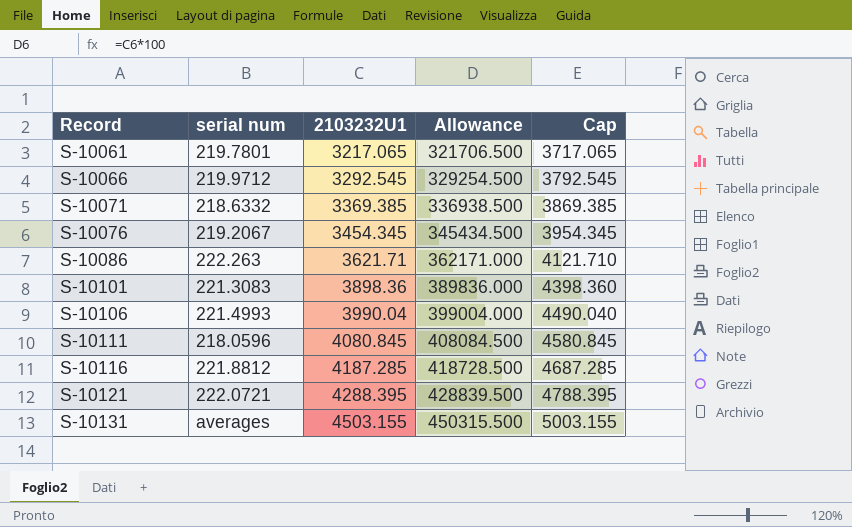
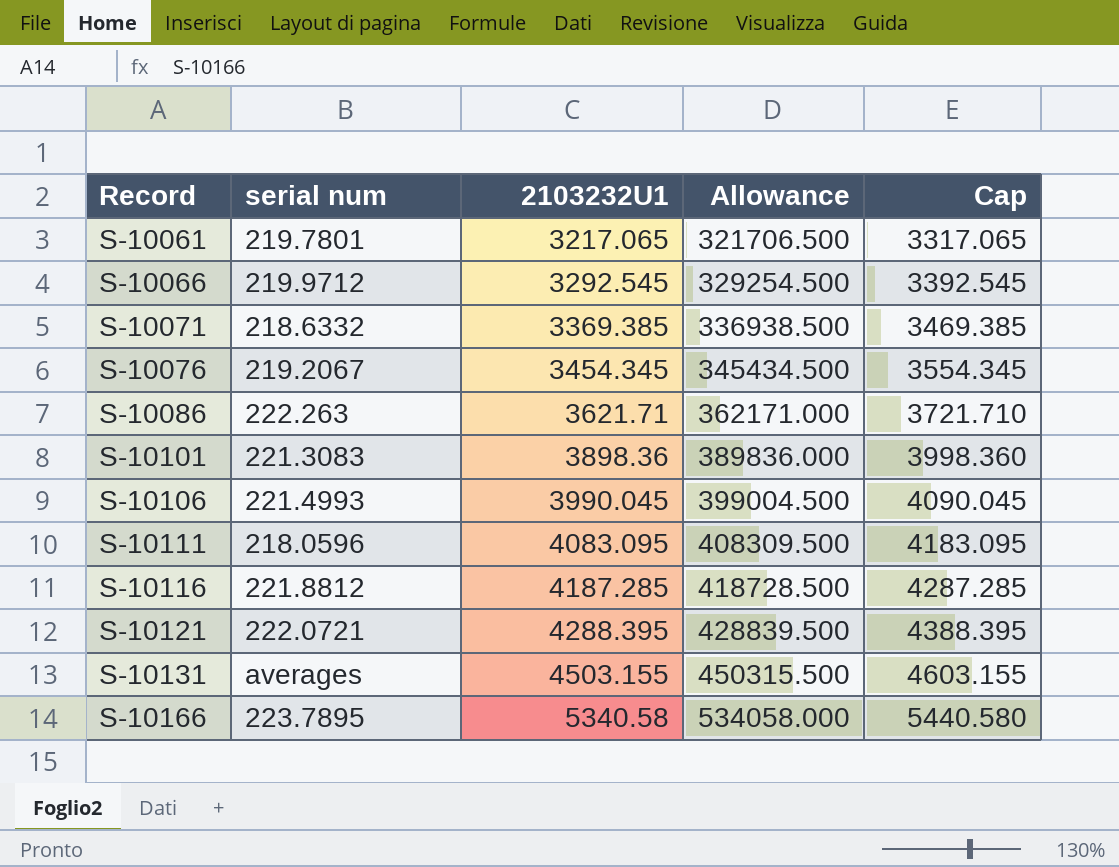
column Cap | formula: [2103232U1] + 500 -> [2103232U1] + 100
S-10106 | 2103232U1: 3990.04 -> 3990.045
S-10106 | Allowance: 399004.000 -> 399004.500
S-10111 | 2103232U1: 4080.845 -> 4083.095
S-10111 | Allowance: 408084.500 -> 408309.500
row S-10166: none -> 223.7895 | 5340.58 | 534058.000 | 5440.580

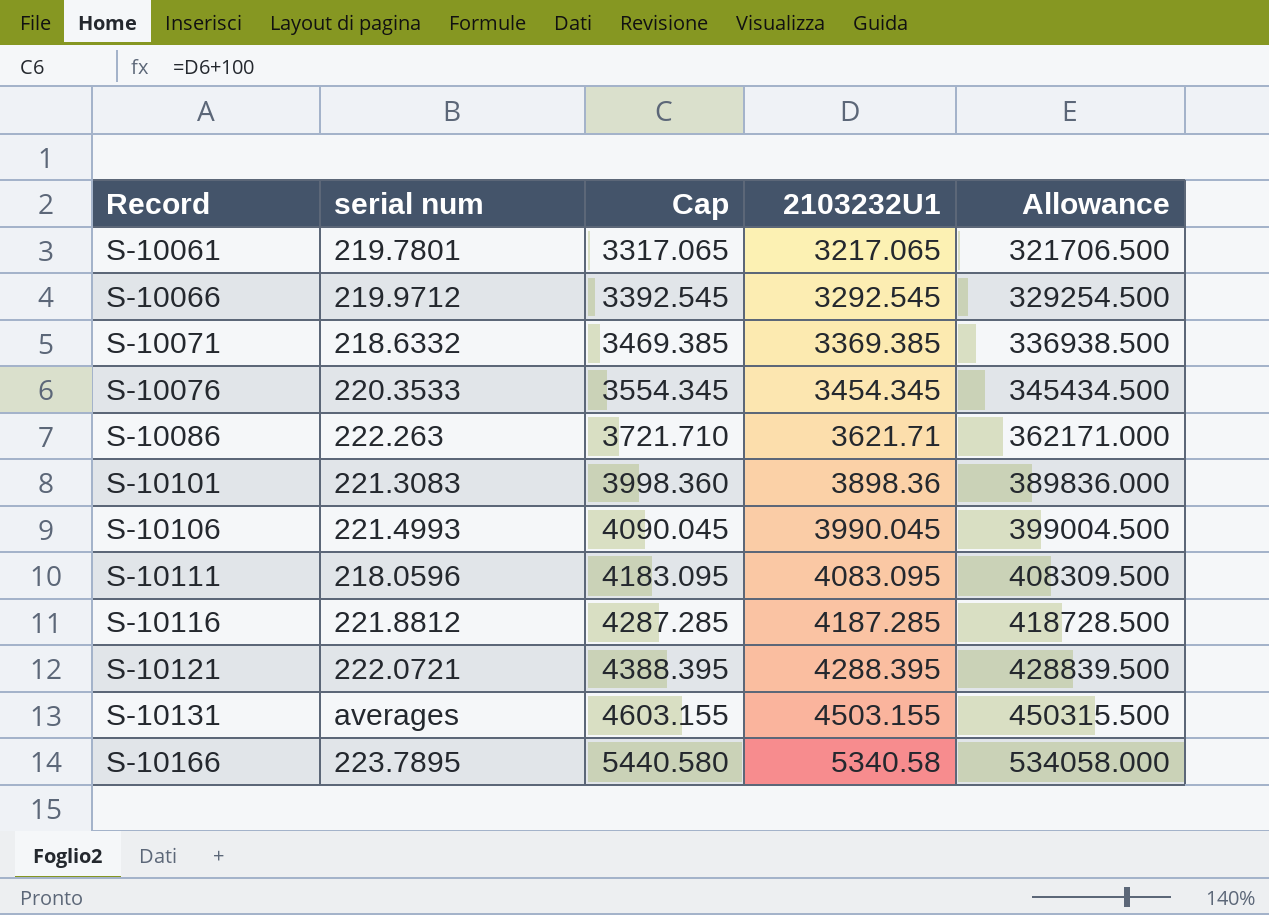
column Cap | position: 5 -> 3
S-10076 | serial num: 219.2067 -> 220.3533

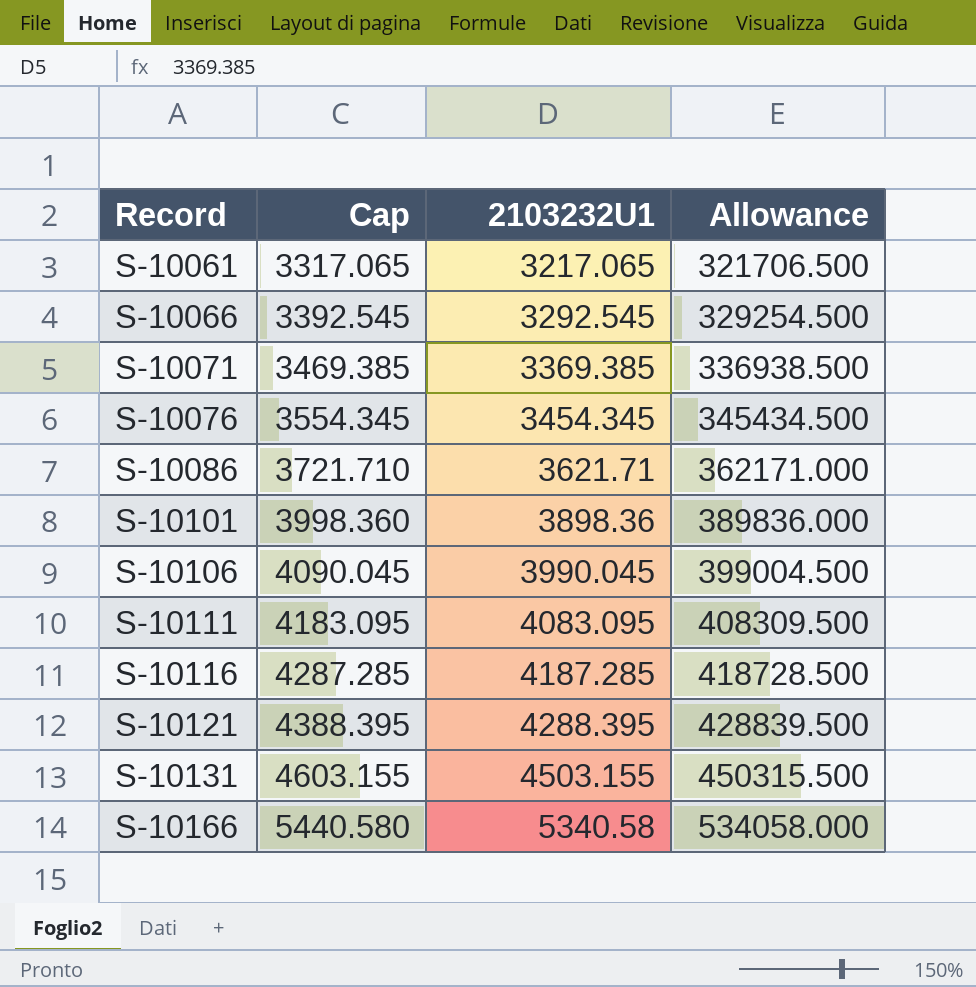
column serial num | position: 2 -> none

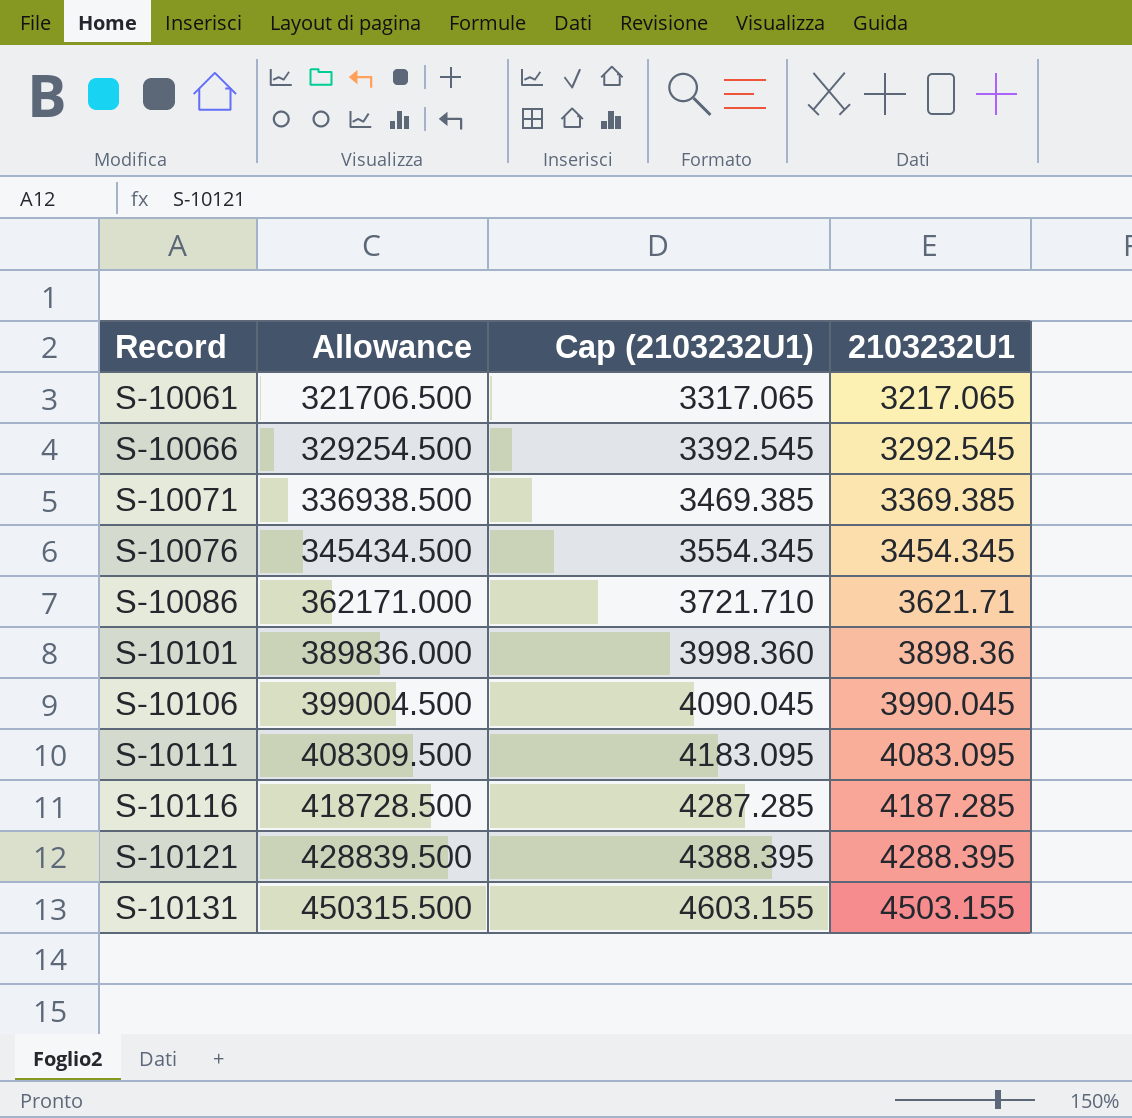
column Allowance | position: 4 -> 2
column name: Cap -> Cap (2103232U1)
row S-10166: 5440.580 | 5340.58 | 534058.000 -> none

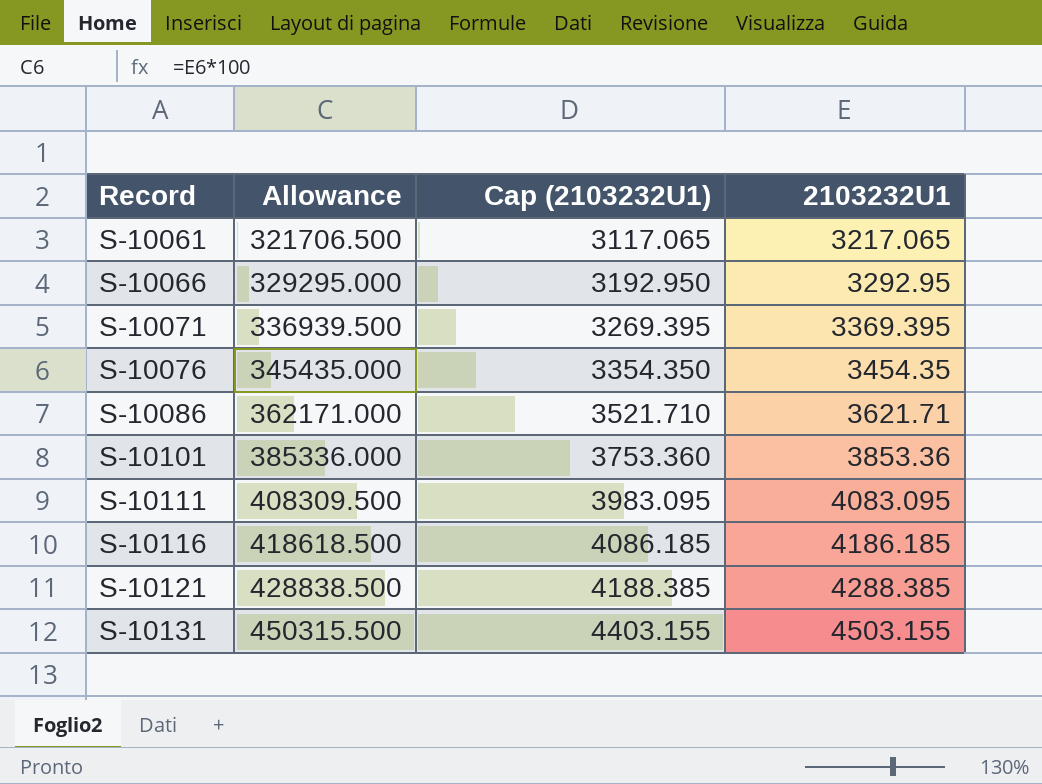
column Cap (2103232U1) | formula: [2103232U1] + 100 -> [2103232U1] - 100
row S-10106: 399004.500 | 4090.045 | 3990.045 -> none
S-10066 | Allowance: 329254.500 -> 329295.000
S-10066 | 2103232U1: 3292.545 -> 3292.95
S-10071 | Allowance: 336938.500 -> 336939.500
S-10071 | 2103232U1: 3369.385 -> 3369.395
S-10076 | Allowance: 345434.500 -> 345435.000
S-10076 | 2103232U1: 3454.345 -> 3454.35
S-10101 | Allowance: 389836.000 -> 385336.000
S-10101 | 2103232U1: 3898.36 -> 3853.36
S-10116 | Allowance: 418728.500 -> 418618.500
S-10116 | 2103232U1: 4187.285 -> 4186.185
S-10121 | Allowance: 428839.500 -> 428838.500
S-10121 | 2103232U1: 4288.395 -> 4288.385

